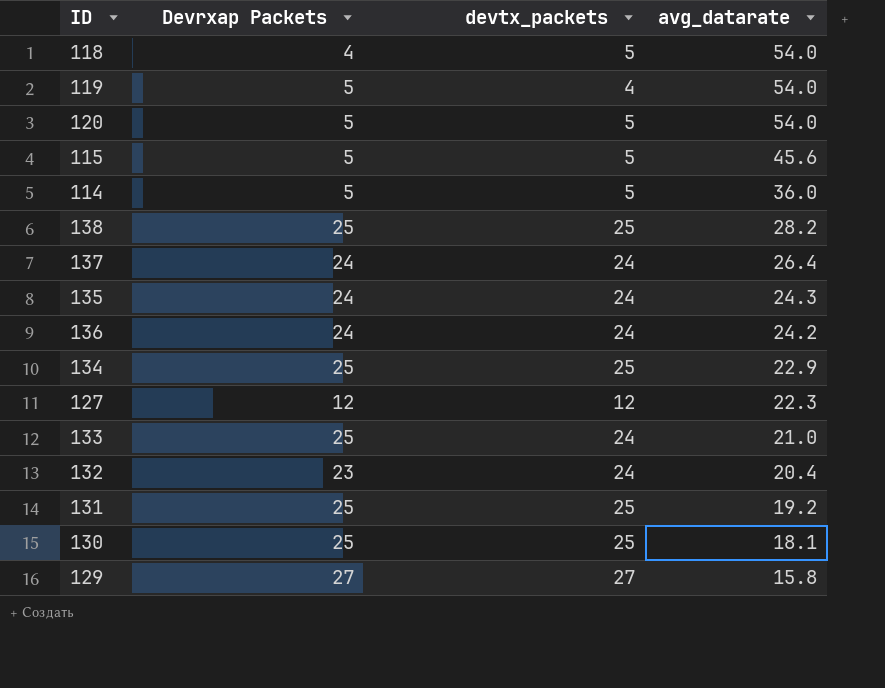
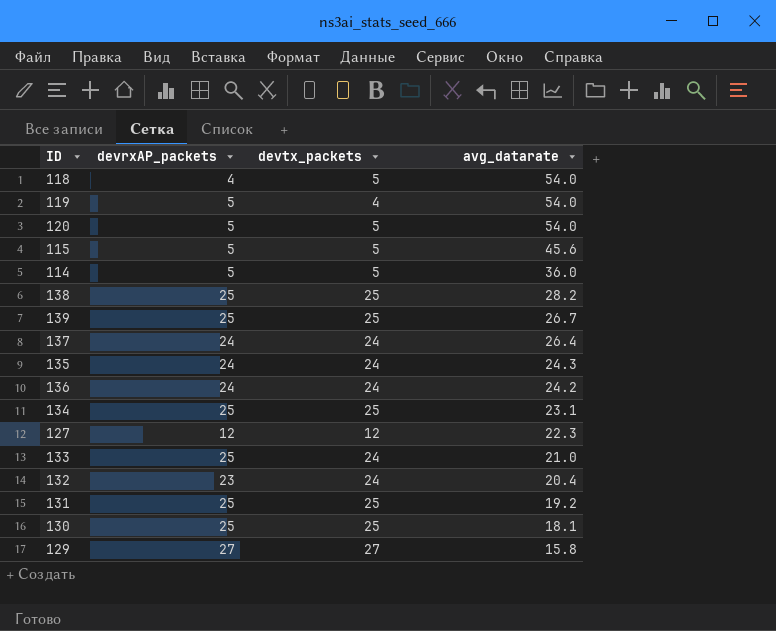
column name: Devrxap Packets -> devrxAP_packets
row 139: none -> 25 | 25 | 26.7
134 | avg_datarate: 22.9 -> 23.1

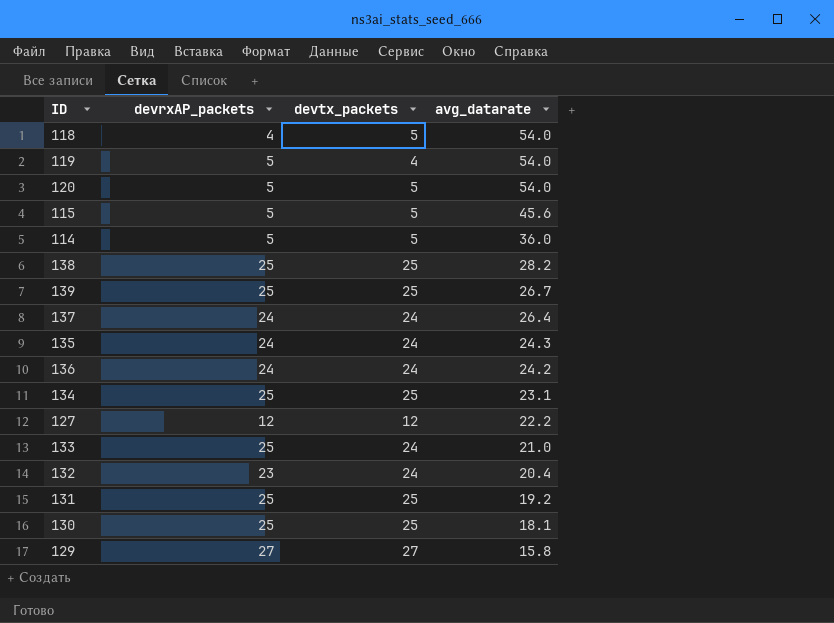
127 | avg_datarate: 22.3 -> 22.2

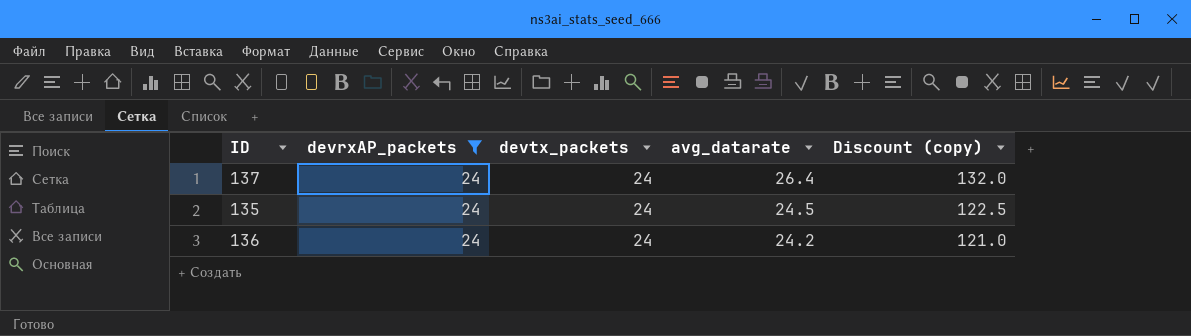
filter: none -> devrxAP_packets = 24
column Discount (copy) | formula: none -> [avg_datarate] * 5
135 | avg_datarate: 24.3 -> 24.5

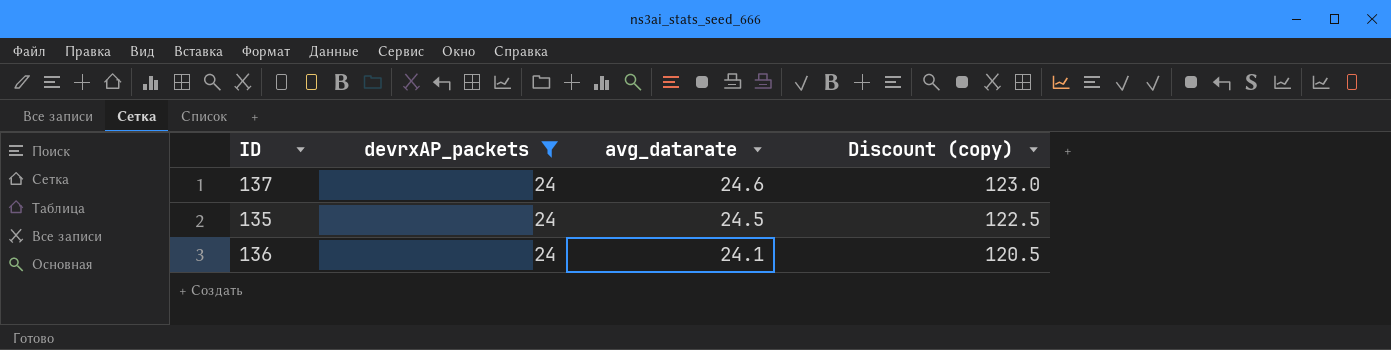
column devtx_packets | position: 3 -> none
137 | avg_datarate: 26.4 -> 24.6
137 | Discount (copy): 132.0 -> 123.0
136 | avg_datarate: 24.2 -> 24.1
136 | Discount (copy): 121.0 -> 120.5

